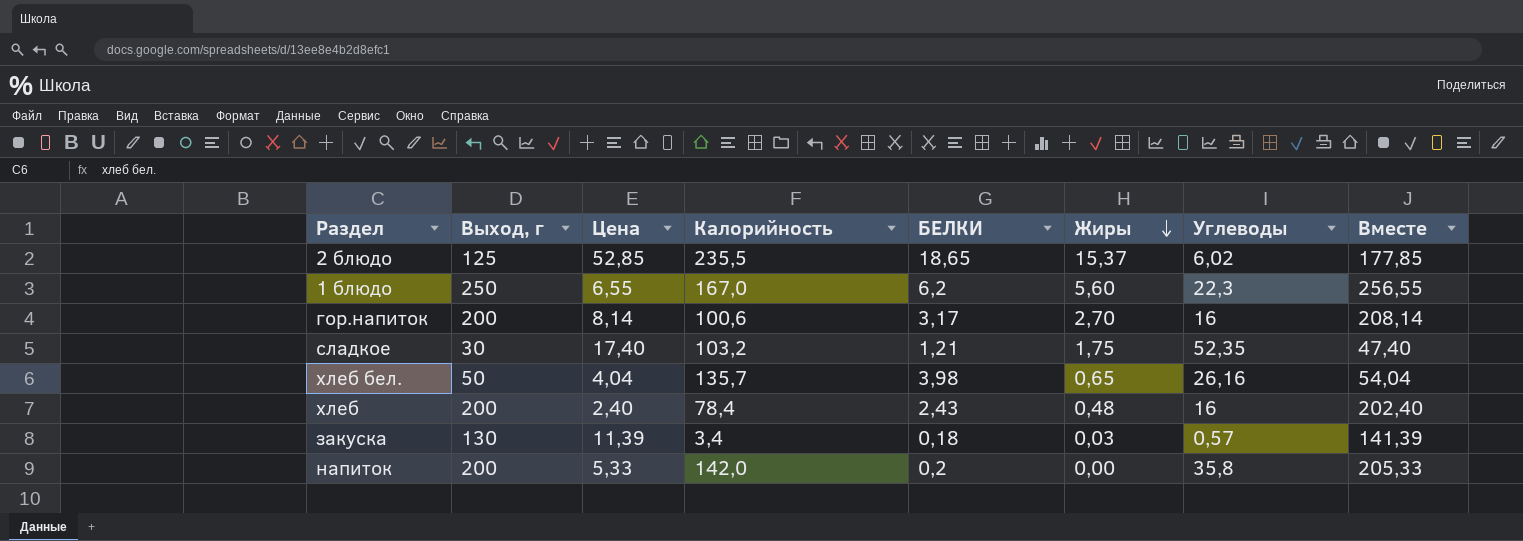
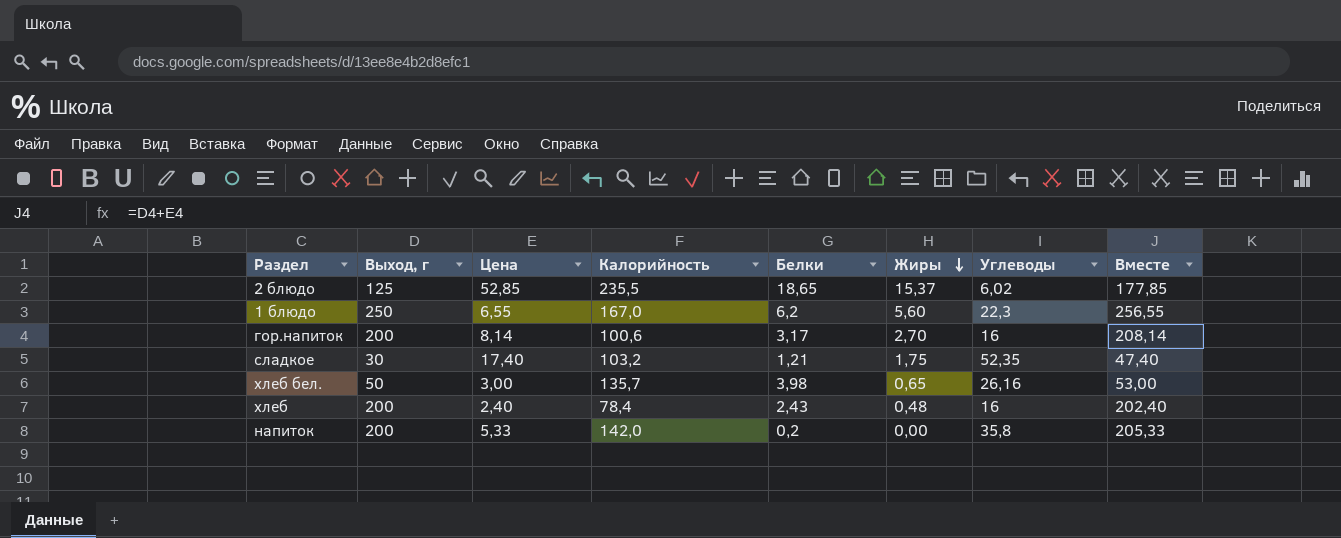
column name: БЕЛКИ -> Белки
row закуска: 130 | 11,39 | 3,4 | 0,18 | 0,03 | 0,57 | 141,39 -> none
хлеб бел. | Цена: 4,04 -> 3,00
хлеб бел. | Вместе: 54,04 -> 53,00

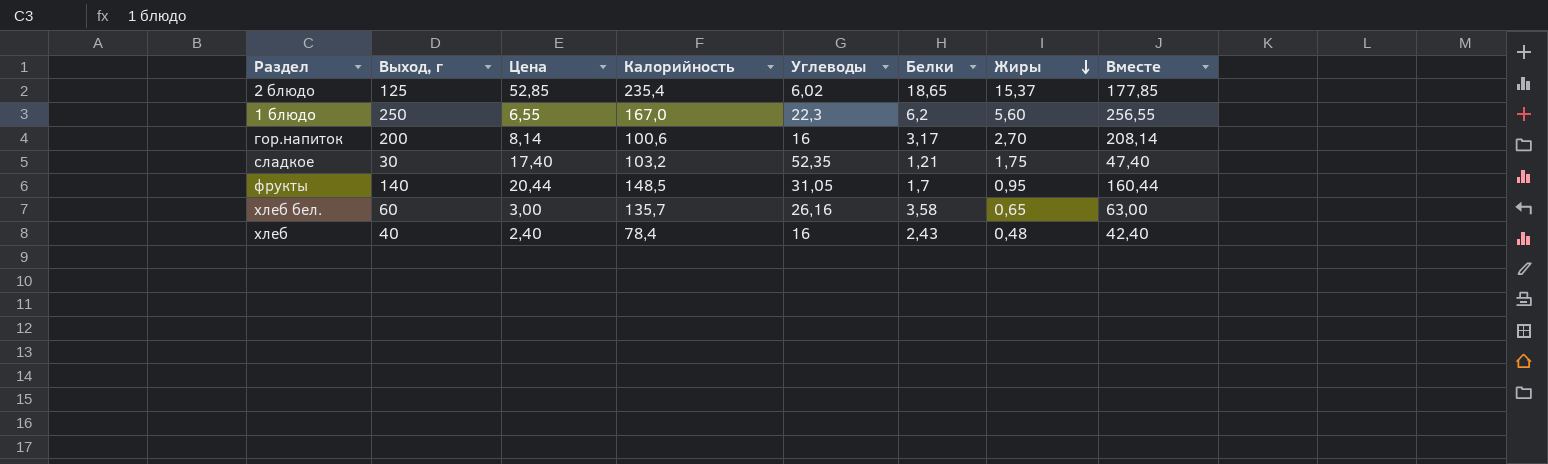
column Углеводы | position: 7 -> 5
row напиток: 200 | 5,33 | 142,0 | 0,2 | 0,00 | 35,8 | 205,33 -> none
2 блюдо | Калорийность: 235,5 -> 235,4
row фрукты: none -> 140 | 20,44 | 148,5 | 31,05 | 1,7 | 0,95 | 160,44
хлеб бел. | Выход, г: 50 -> 60
хлеб бел. | Белки: 3,98 -> 3,58
хлеб бел. | Вместе: 53,00 -> 63,00
хлеб | Выход, г: 200 -> 40
хлеб | Вместе: 202,40 -> 42,40

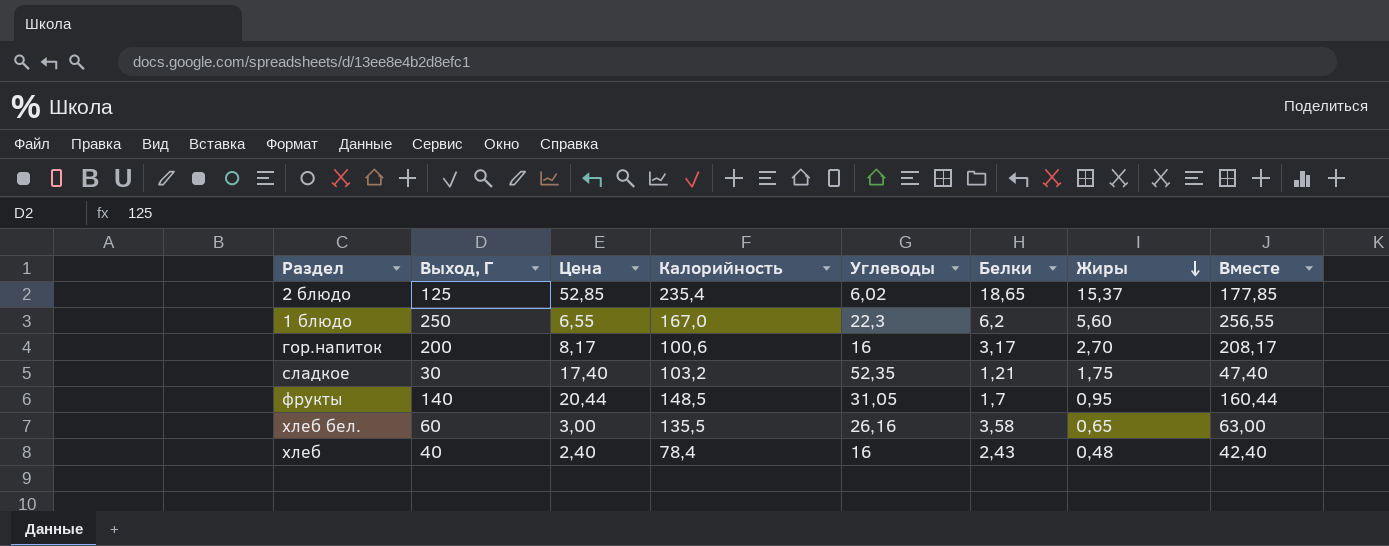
column name: Выход, г -> Выход, Г
гор.напиток | Цена: 8,14 -> 8,17
гор.напиток | Вместе: 208,14 -> 208,17
хлеб бел. | Калорийность: 135,7 -> 135,5

